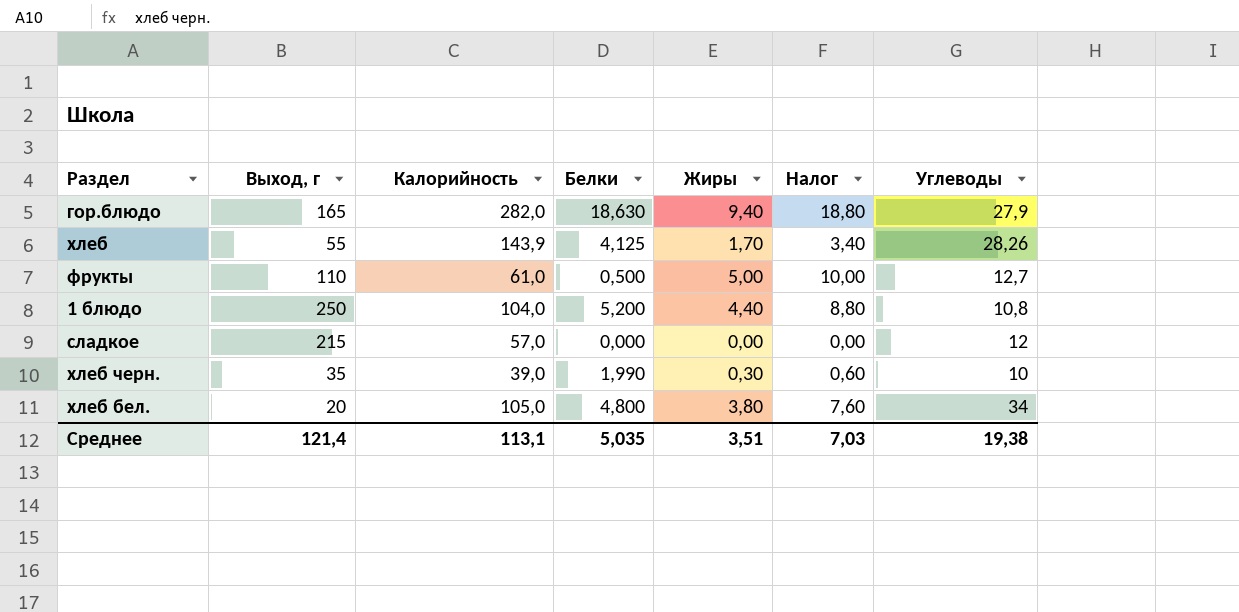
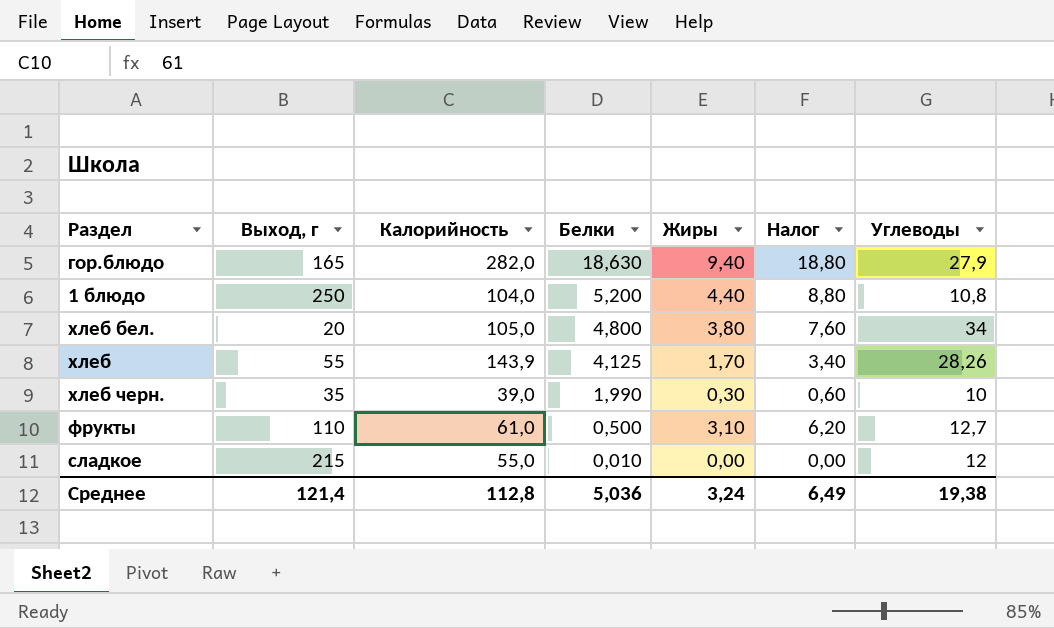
row order: none -> Белки descending
фрукты | Жиры: 5,00 -> 3,10
фрукты | Налог: 10,00 -> 6,20
сладкое | Калорийность: 57,0 -> 55,0
сладкое | Белки: 0,000 -> 0,010
Среднее | Калорийность: 113,1 -> 112,8
Среднее | Белки: 5,035 -> 5,036
Среднее | Жиры: 3,51 -> 3,24
Среднее | Налог: 7,03 -> 6,49

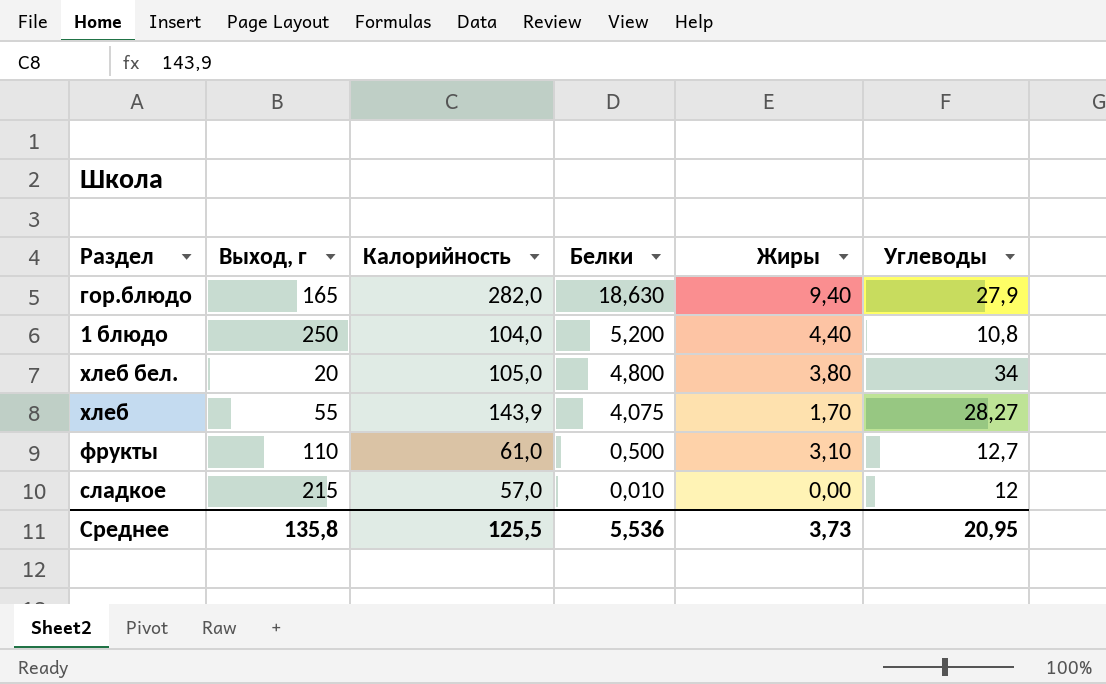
column Налог | formula: [Жиры] * 2 -> none
row хлеб черн.: 35 | 39,0 | 1,990 | 0,30 | 0,60 | 10 -> none
хлеб | Белки: 4,125 -> 4,075
хлеб | Углеводы: 28,26 -> 28,27
сладкое | Калорийность: 55,0 -> 57,0
Среднее | Выход, г: 121,4 -> 135,8
Среднее | Калорийность: 112,8 -> 125,5
Среднее | Белки: 5,036 -> 5,536
Среднее | Жиры: 3,24 -> 3,73
Среднее | Углеводы: 19,38 -> 20,95

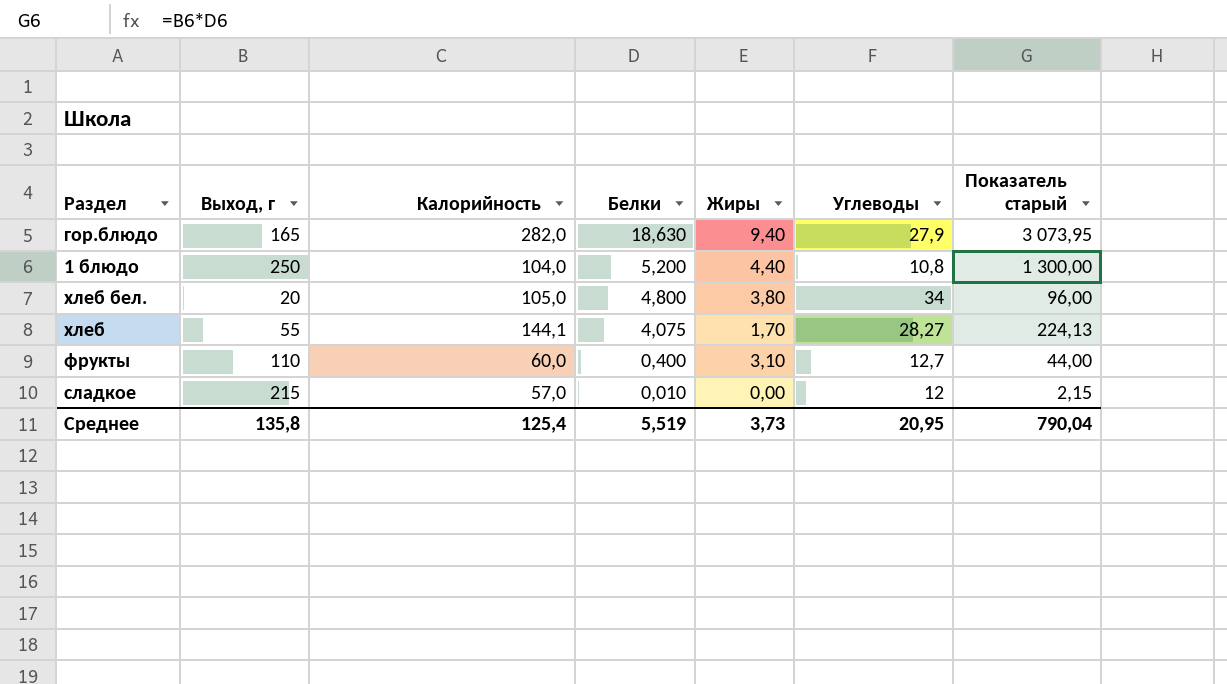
column Показатель старый | formula: none -> [Выход, г] * [Белки]
хлеб | Калорийность: 143,9 -> 144,1
фрукты | Калорийность: 61,0 -> 60,0
фрукты | Белки: 0,500 -> 0,400
Среднее | Калорийность: 125,5 -> 125,4
Среднее | Белки: 5,536 -> 5,519

